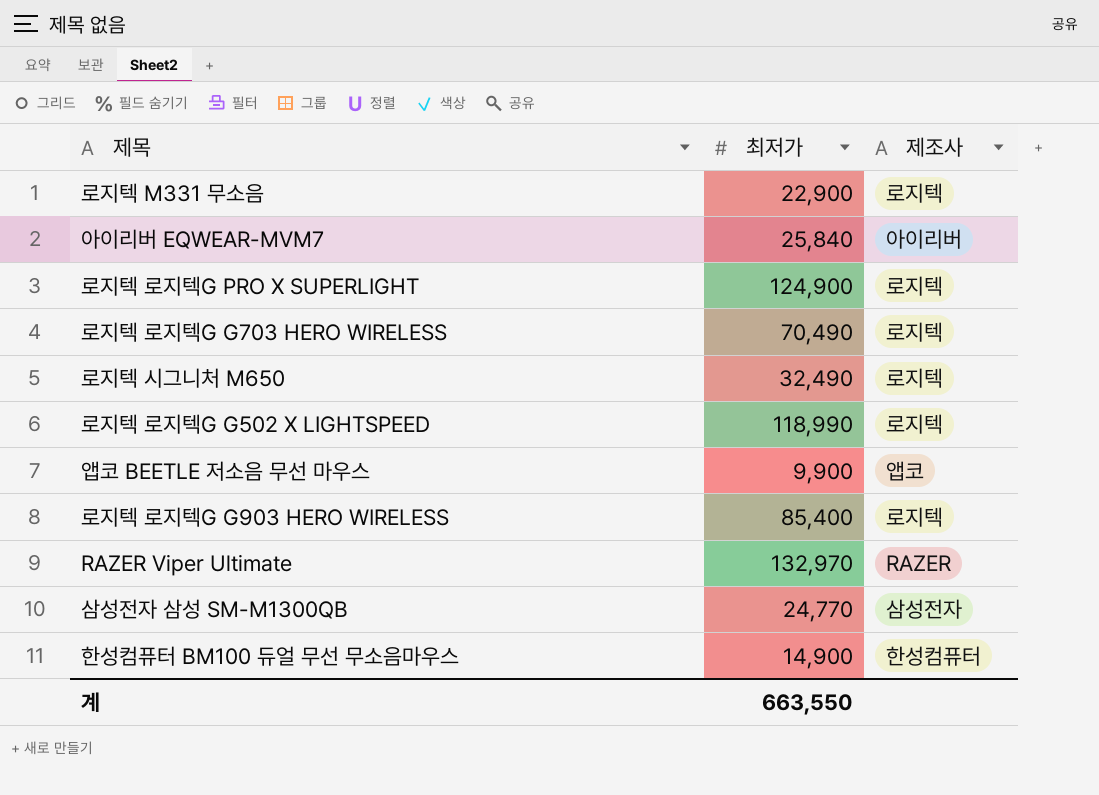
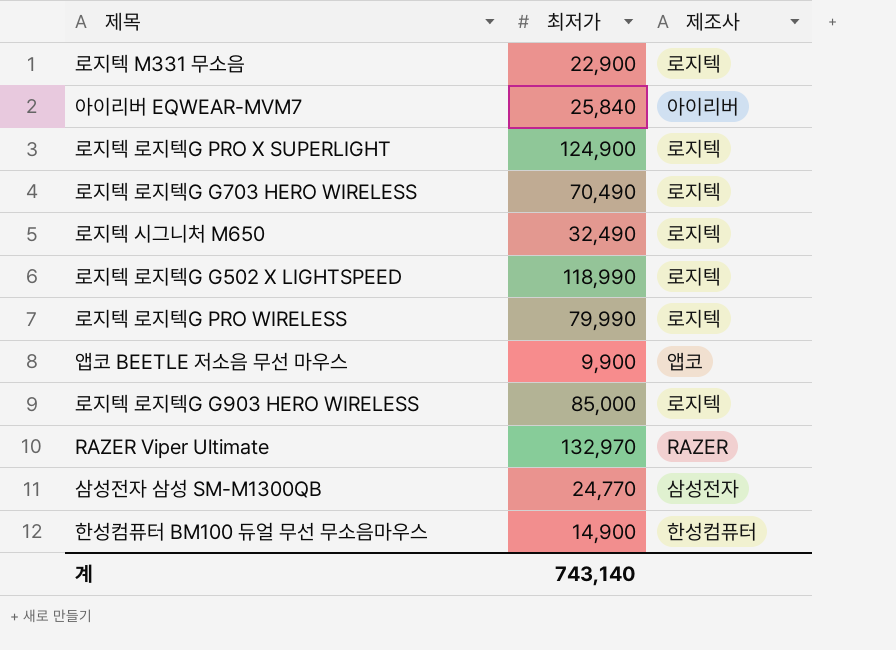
row 로지텍 로지텍G PRO WIRELESS: none -> 79,990 | 로지텍
로지텍 로지텍G G903 HERO WIRELESS | 최저가: 85,400 -> 85,000
계 | 최저가: 663,550 -> 743,140

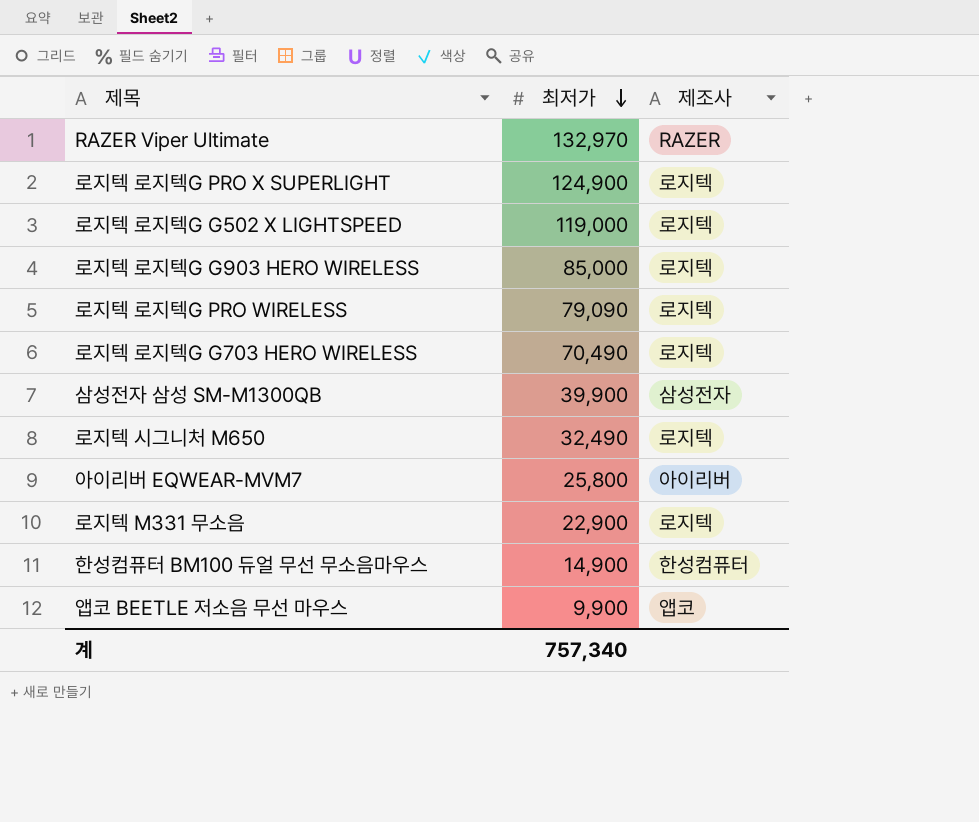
row order: none -> 최저가 descending
로지텍 로지텍G G502 X LIGHTSPEED | 최저가: 118,990 -> 119,000
로지텍 로지텍G PRO WIRELESS | 최저가: 79,990 -> 79,090
삼성전자 삼성 SM-M1300QB | 최저가: 24,770 -> 39,900
아이리버 EQWEAR-MVM7 | 최저가: 25,840 -> 25,800
계 | 최저가: 743,140 -> 757,340

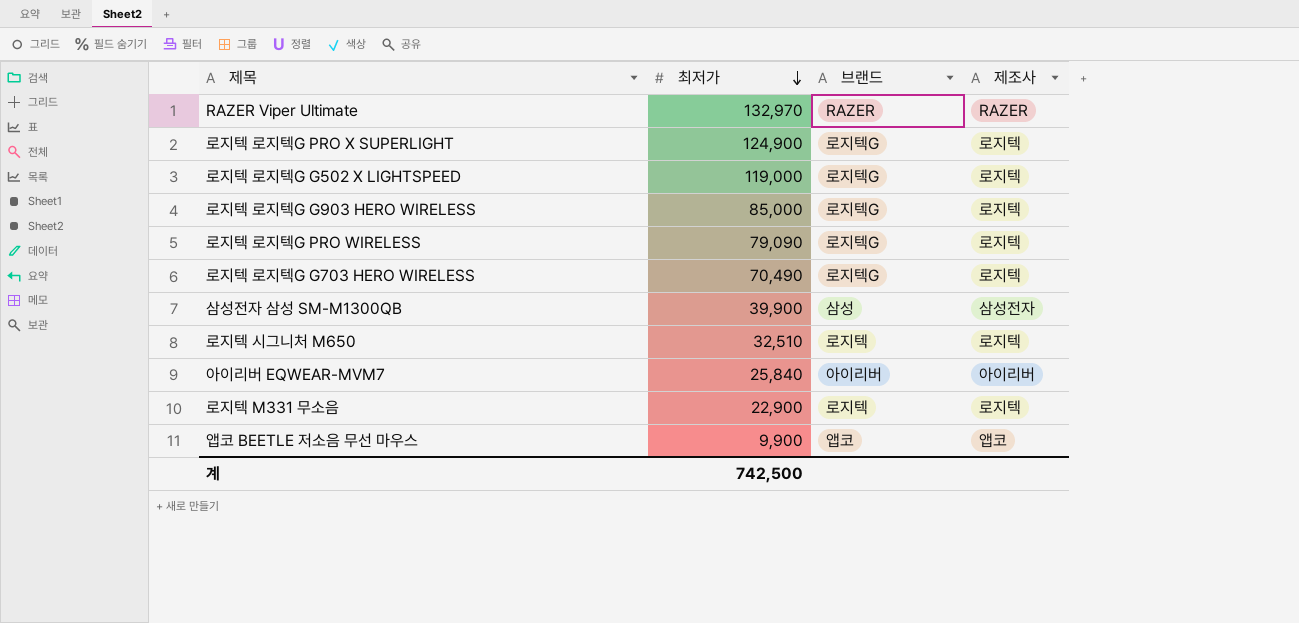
column 브랜드 | position: none -> 3
row 한성컴퓨터 BM100 듀얼 무선 무소음마우스: 14,900 | 한성컴퓨터 -> none
로지텍 시그니처 M650 | 최저가: 32,490 -> 32,510
아이리버 EQWEAR-MVM7 | 최저가: 25,800 -> 25,840
계 | 최저가: 757,340 -> 742,500

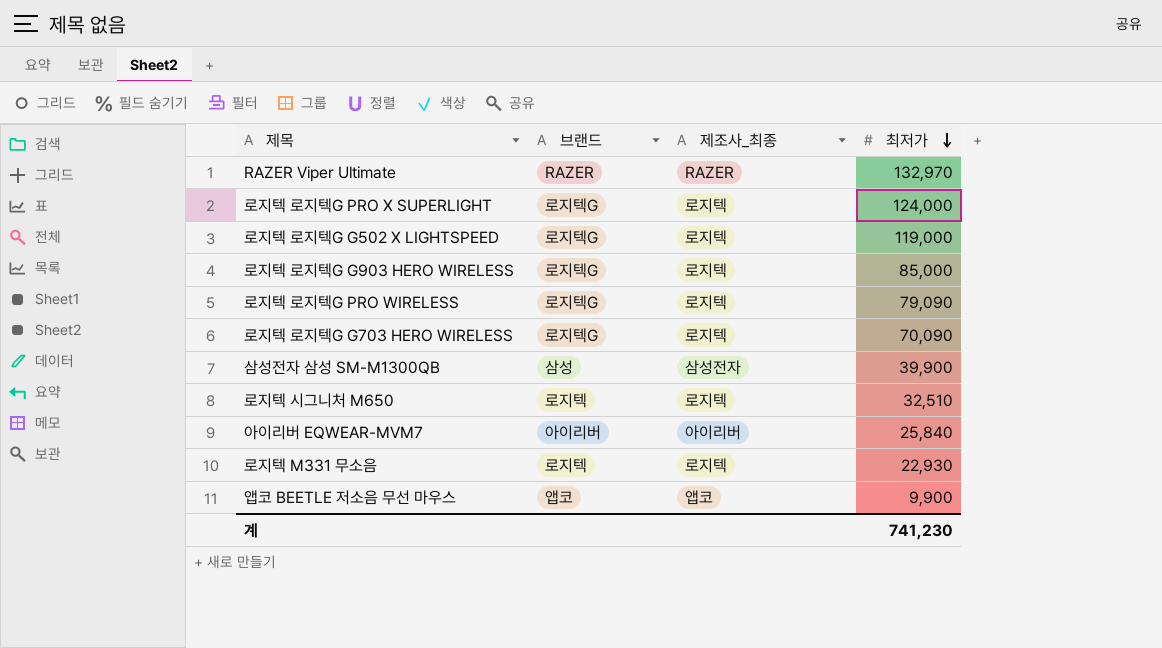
column name: 제조사 -> 제조사_최종
column 최저가 | position: 2 -> 4
로지텍 로지텍G PRO X SUPERLIGHT | 최저가: 124,900 -> 124,000
로지텍 로지텍G G703 HERO WIRELESS | 최저가: 70,490 -> 70,090
로지텍 M331 무소음 | 최저가: 22,900 -> 22,930
계 | 최저가: 742,500 -> 741,230

